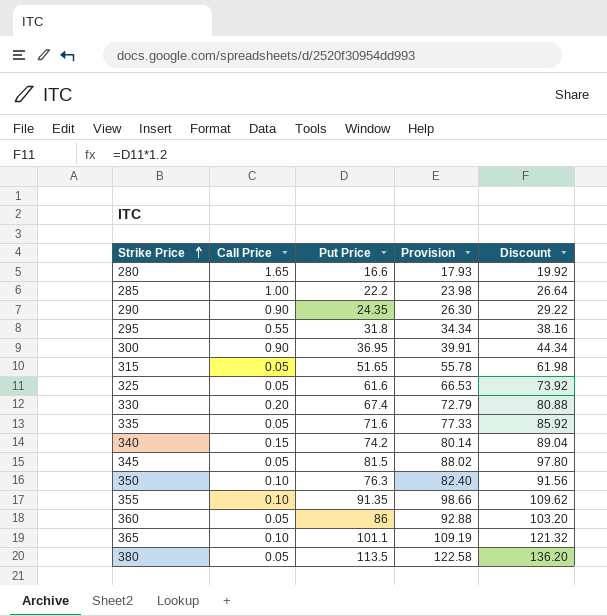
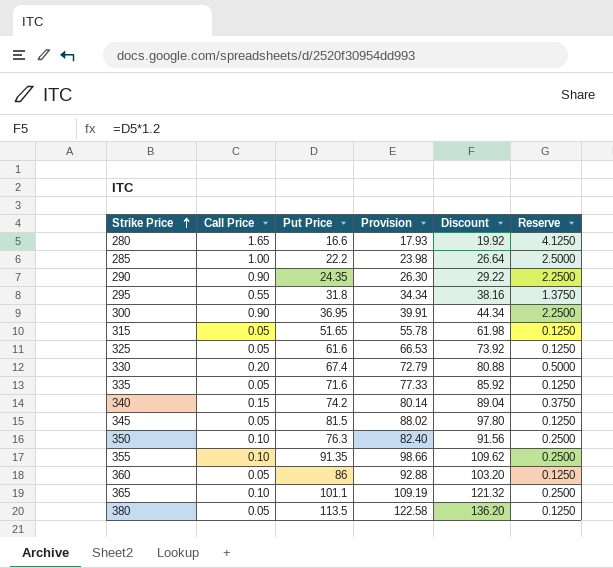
column Reserve | formula: none -> [Call Price] * 2.5

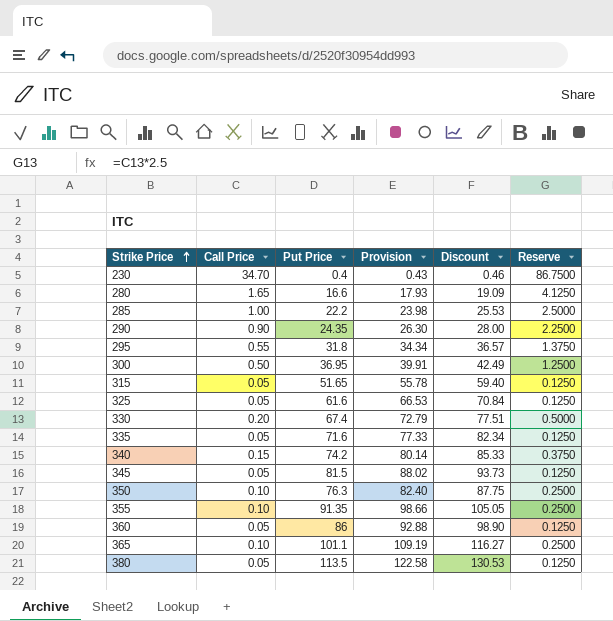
column Discount | formula: [Put Price] * 1.2 -> [Put Price] * 1.15
row 230: none -> 34.70 | 0.4 | 0.43 | 0.46 | 86.7500
300 | Call Price: 0.90 -> 0.50
300 | Reserve: 2.2500 -> 1.2500

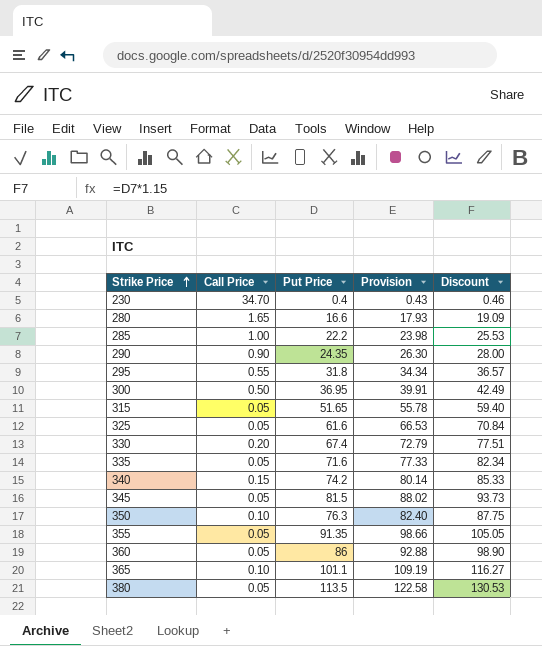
column Reserve | formula: [Call Price] * 2.5 -> none
355 | Call Price: 0.10 -> 0.05

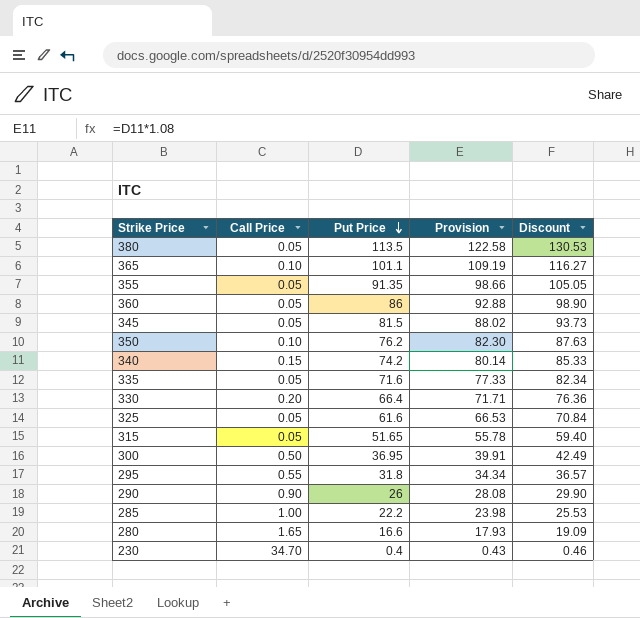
row order: Strike Price ascending -> Put Price descending
350 | Put Price: 76.3 -> 76.2
350 | Provision: 82.40 -> 82.30
350 | Discount: 87.75 -> 87.63
330 | Put Price: 67.4 -> 66.4
330 | Provision: 72.79 -> 71.71
330 | Discount: 77.51 -> 76.36
290 | Put Price: 24.35 -> 26
290 | Provision: 26.30 -> 28.08
290 | Discount: 28.00 -> 29.90

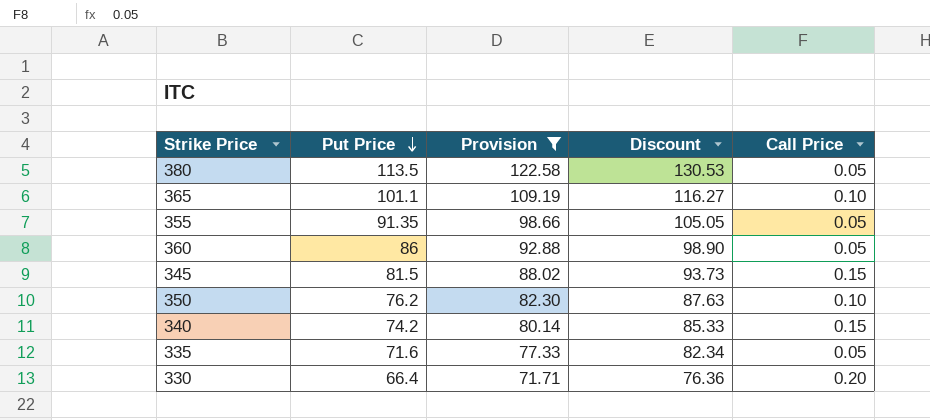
filter: none -> Provision >= 71.71
column Call Price | position: 2 -> 5
345 | Call Price: 0.05 -> 0.15

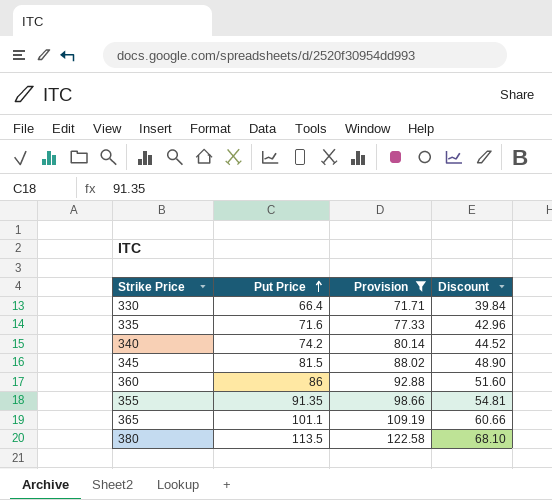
row order: Put Price descending -> Put Price ascending
column Call Price | position: 5 -> none
column Discount | formula: [Put Price] * 1.15 -> [Put Price] * 0.6
row 350: 76.2 | 82.30 | 87.63 | 0.10 -> none

